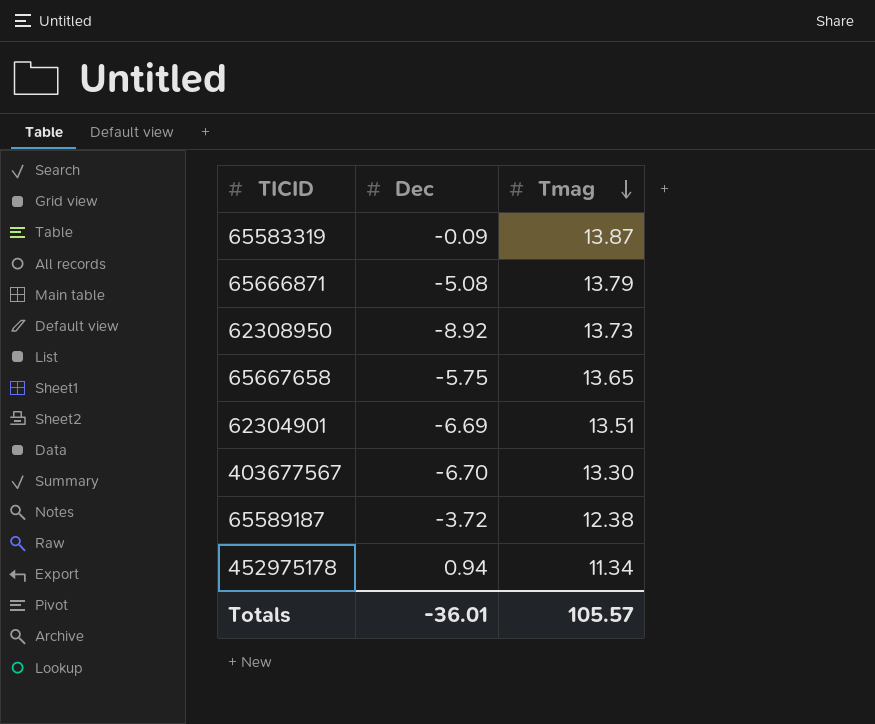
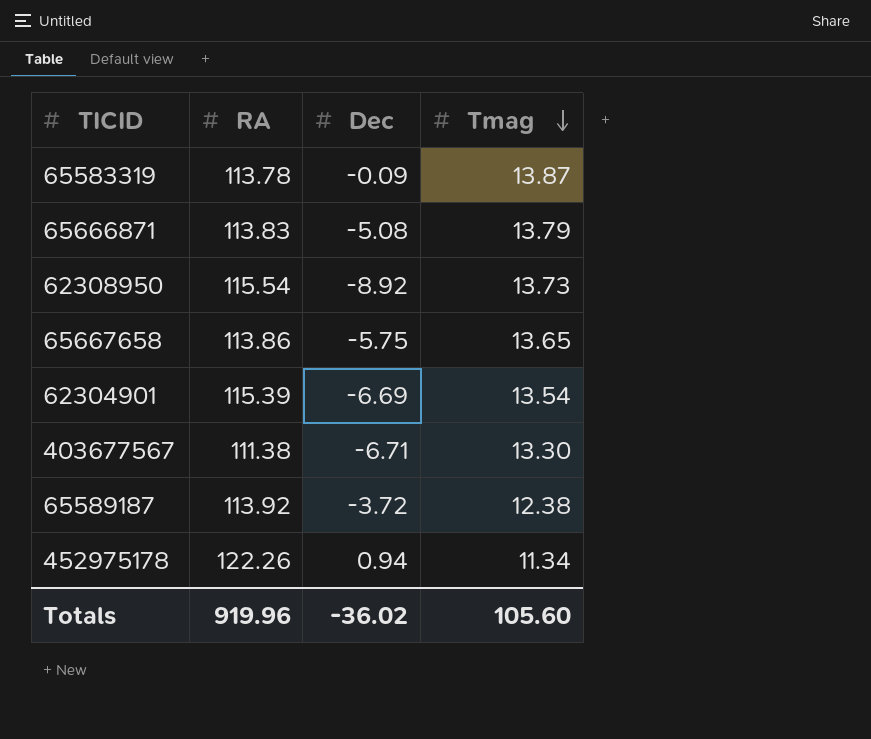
column RA | position: none -> 2
62304901 | Tmag: 13.51 -> 13.54
403677567 | Dec: -6.70 -> -6.71
Totals | Dec: -36.01 -> -36.02
Totals | Tmag: 105.57 -> 105.60

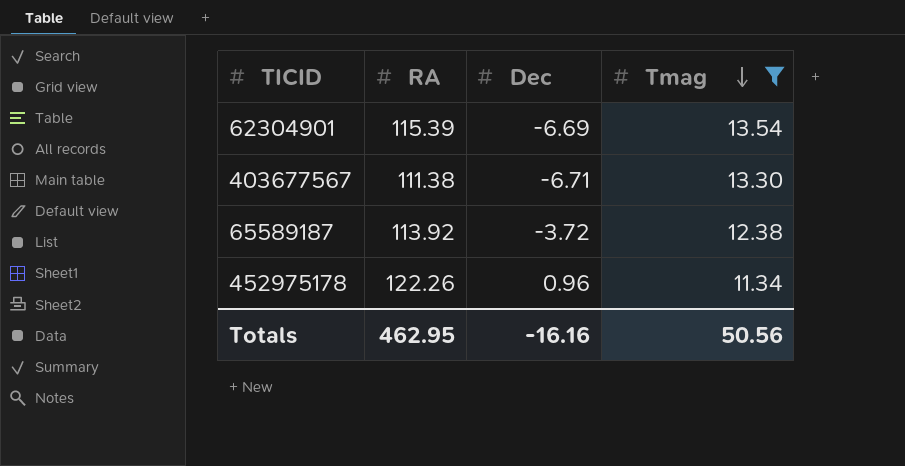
filter: none -> Tmag <= 13.54
452975178 | Dec: 0.94 -> 0.96
Totals | RA: 919.96 -> 462.95
Totals | Dec: -36.02 -> -16.16
Totals | Tmag: 105.60 -> 50.56

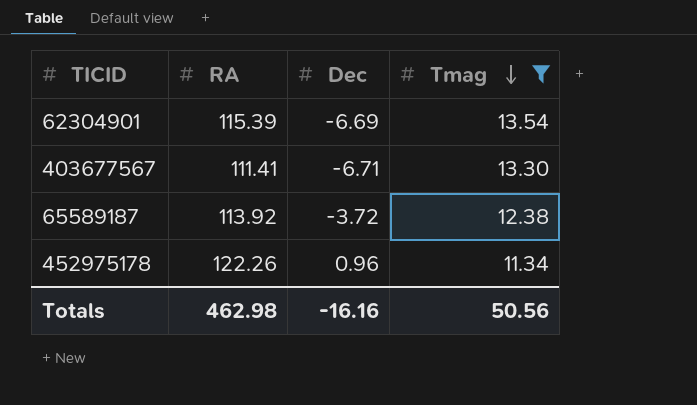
403677567 | RA: 111.38 -> 111.41
Totals | RA: 462.95 -> 462.98

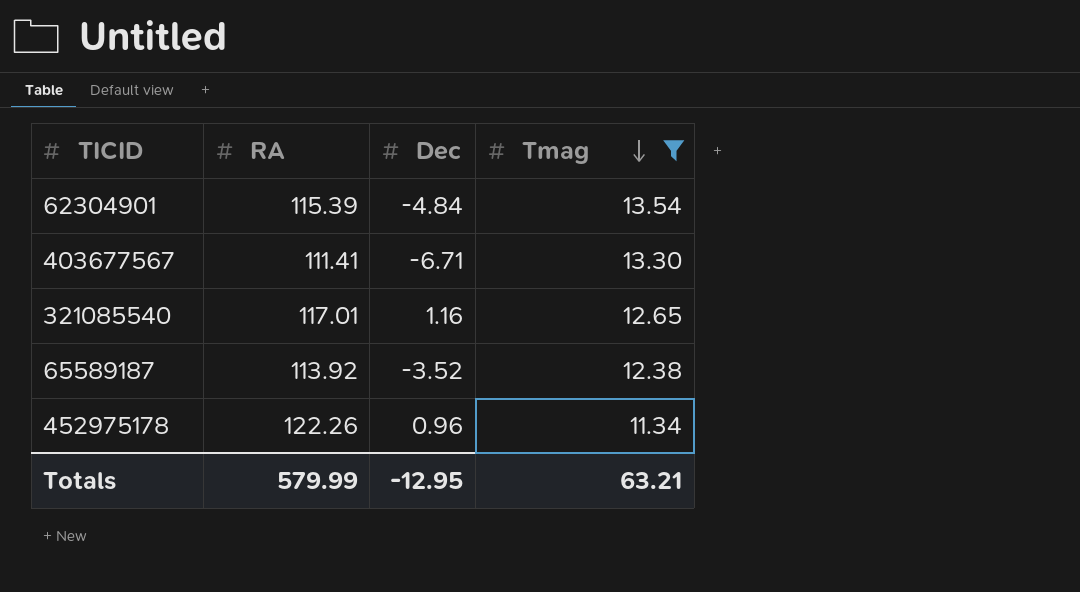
62304901 | Dec: -6.69 -> -4.84
row 321085540: none -> 117.01 | 1.16 | 12.65
65589187 | Dec: -3.72 -> -3.52
Totals | RA: 462.98 -> 579.99
Totals | Dec: -16.16 -> -12.95
Totals | Tmag: 50.56 -> 63.21

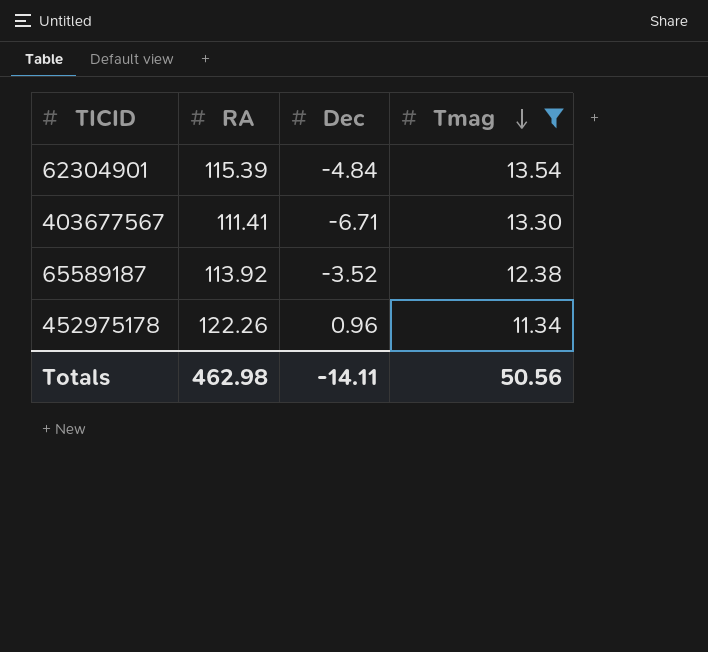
row 321085540: 117.01 | 1.16 | 12.65 -> none
Totals | RA: 579.99 -> 462.98
Totals | Dec: -12.95 -> -14.11
Totals | Tmag: 63.21 -> 50.56

